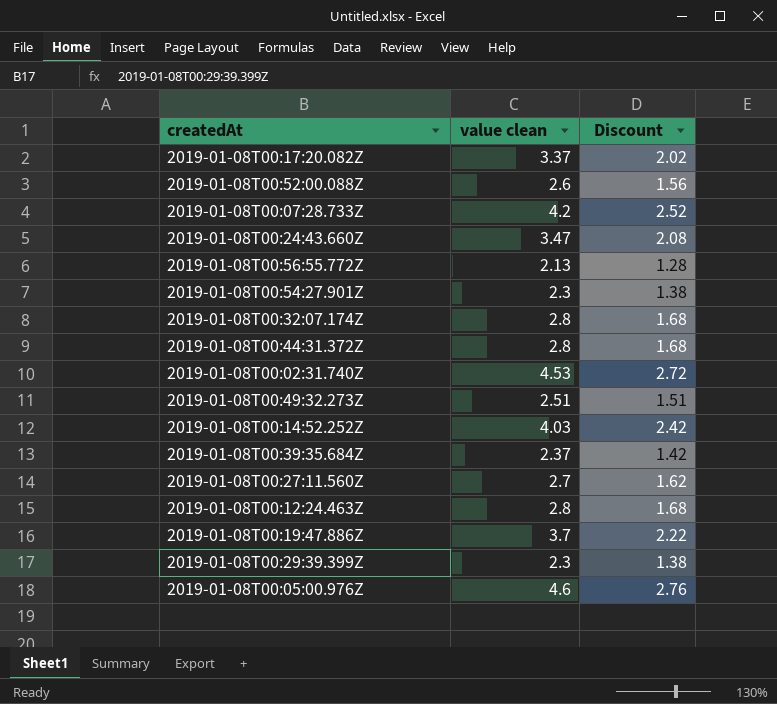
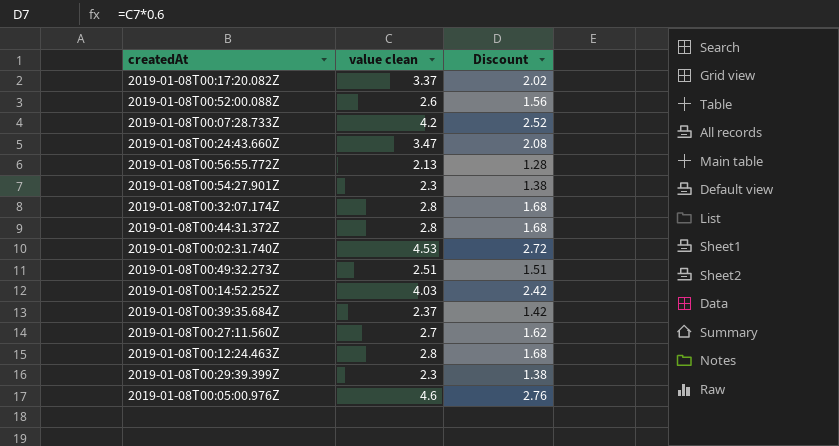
row 2019-01-08T00:19:47.886Z: 3.7 | 2.22 -> none

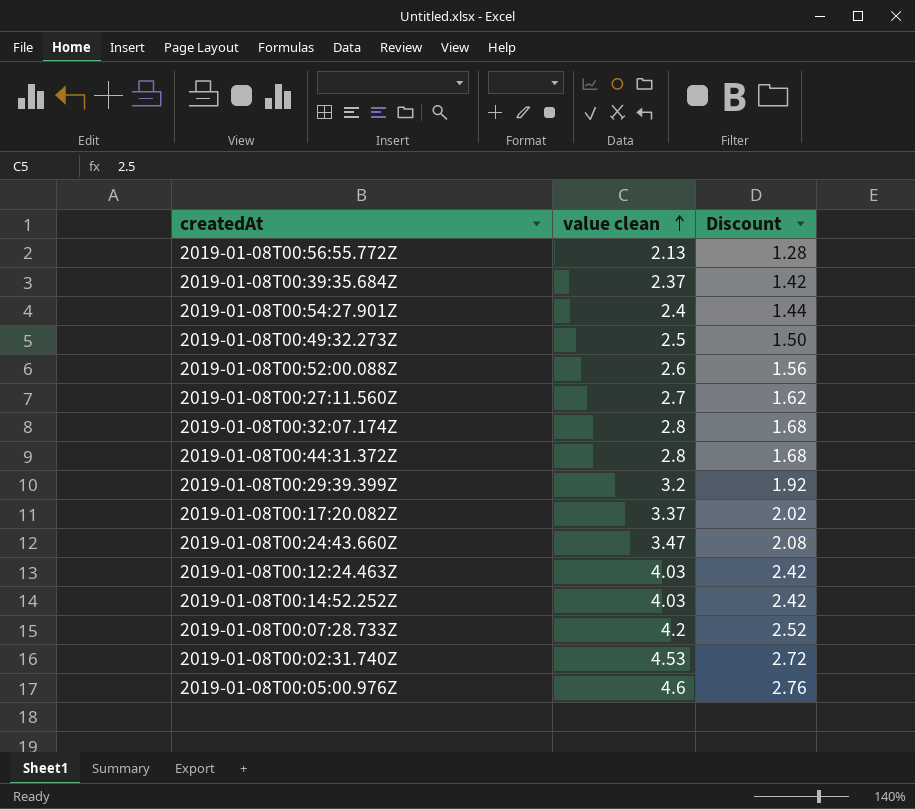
row order: none -> value clean ascending
2019-01-08T00:54:27.901Z | value clean: 2.3 -> 2.4
2019-01-08T00:54:27.901Z | Discount: 1.38 -> 1.44
2019-01-08T00:49:32.273Z | value clean: 2.51 -> 2.5
2019-01-08T00:49:32.273Z | Discount: 1.51 -> 1.50
2019-01-08T00:29:39.399Z | value clean: 2.3 -> 3.2
2019-01-08T00:29:39.399Z | Discount: 1.38 -> 1.92
2019-01-08T00:12:24.463Z | value clean: 2.8 -> 4.03
2019-01-08T00:12:24.463Z | Discount: 1.68 -> 2.42

